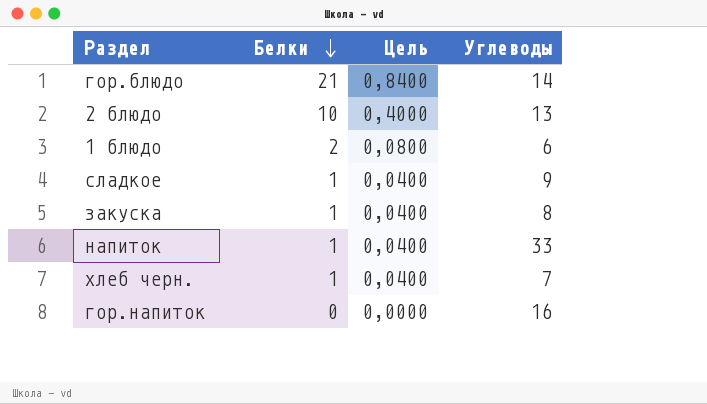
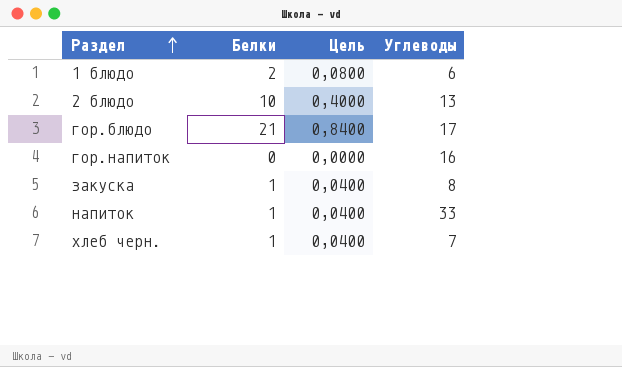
row order: Белки descending -> Раздел ascending
row сладкое: 1 | 0,0400 | 9 -> none
гор.блюдо | Углеводы: 14 -> 17

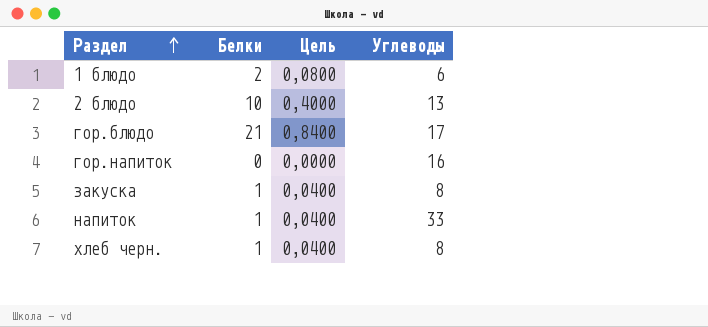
хлеб черн. | Углеводы: 7 -> 8

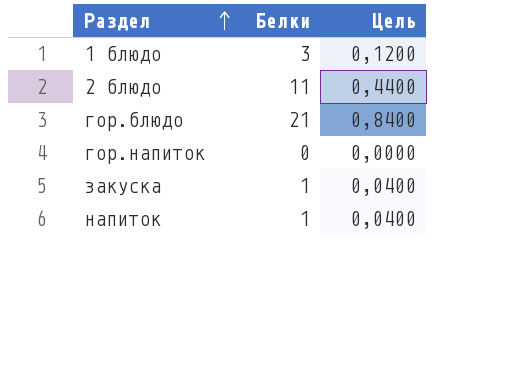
column Углеводы | position: 4 -> none
row хлеб черн.: 1 | 0,0400 | 8 -> none
1 блюдо | Белки: 2 -> 3
1 блюдо | Цель: 0,0800 -> 0,1200
2 блюдо | Белки: 10 -> 11
2 блюдо | Цель: 0,4000 -> 0,4400

